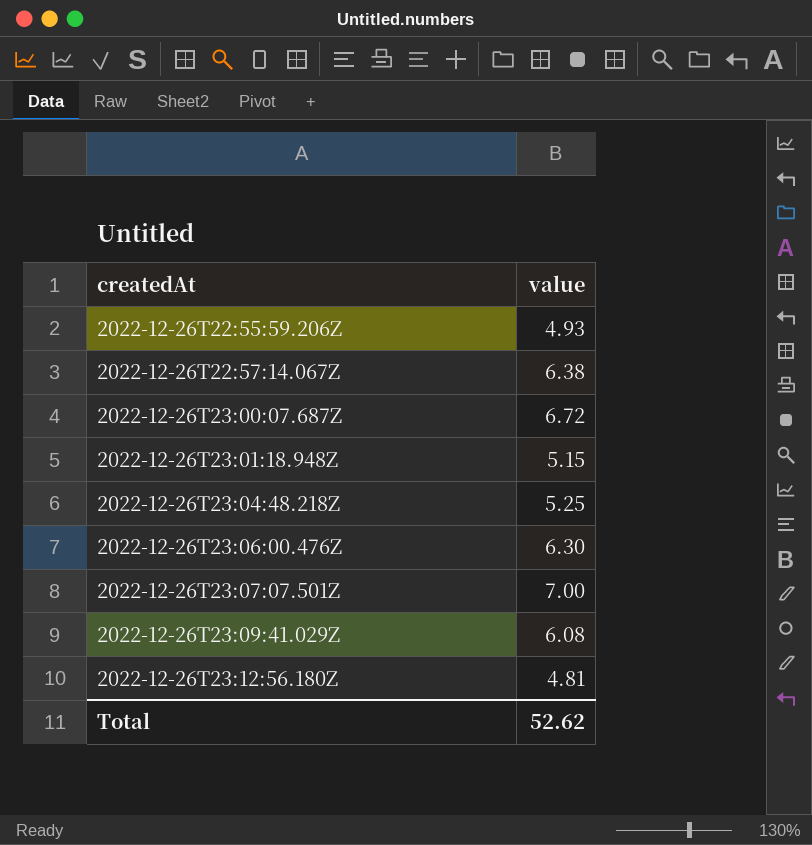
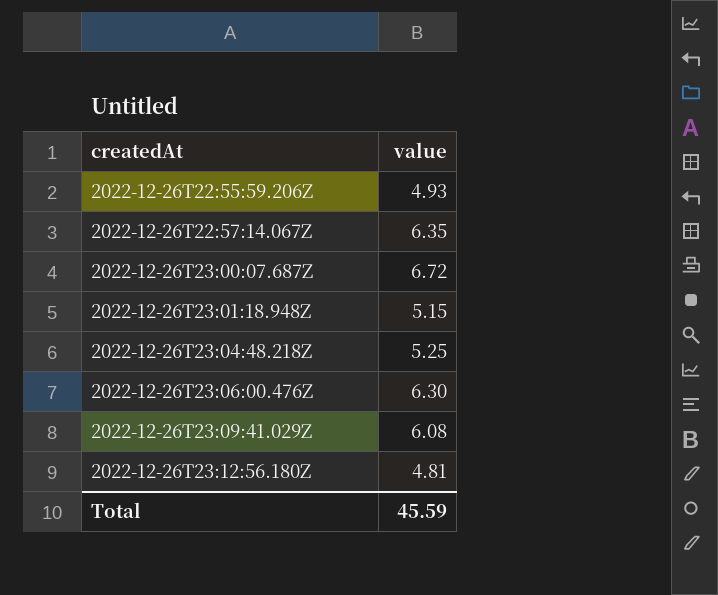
row 2022-12-26T23:07:07.501Z: 7.00 -> none
2022-12-26T22:57:14.067Z | value: 6.38 -> 6.35
Total | value: 52.62 -> 45.59

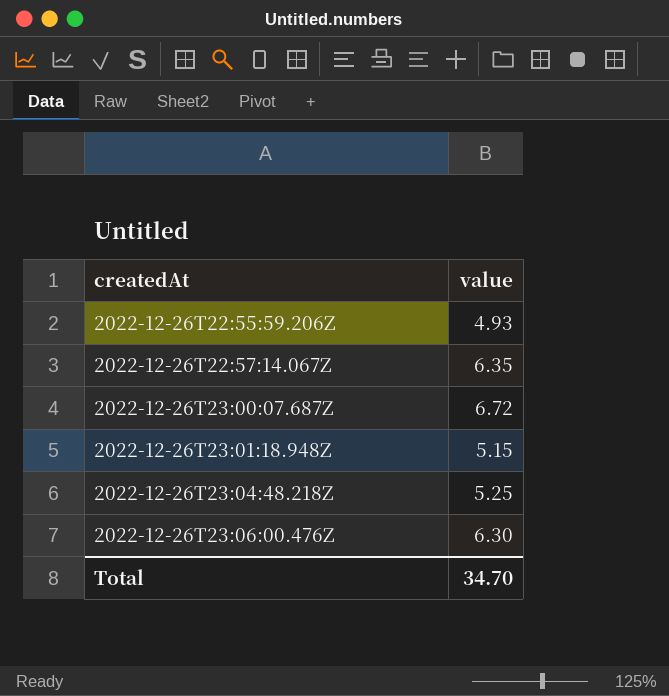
row 2022-12-26T23:09:41.029Z: 6.08 -> none
row 2022-12-26T23:12:56.180Z: 4.81 -> none
Total | value: 45.59 -> 34.70

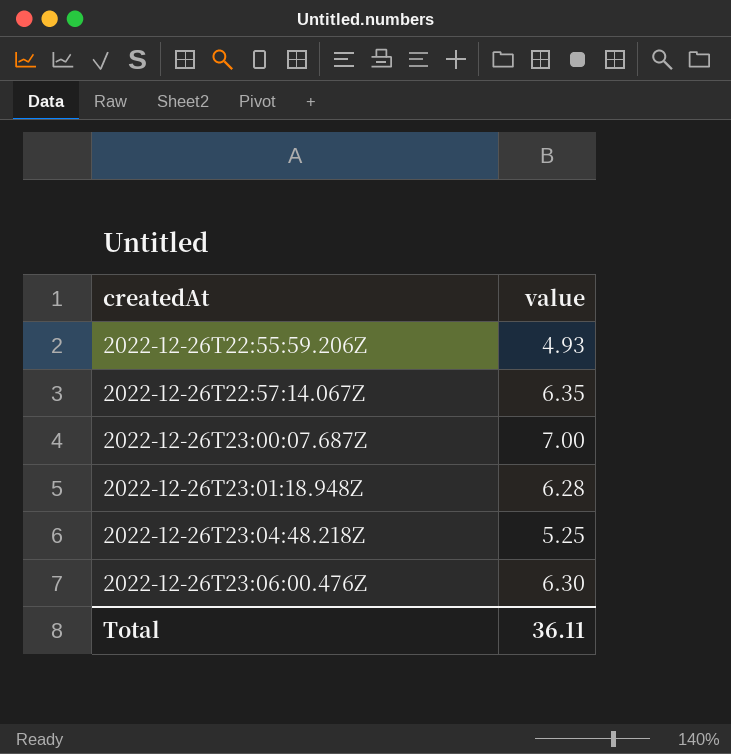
2022-12-26T23:00:07.687Z | value: 6.72 -> 7.00
2022-12-26T23:01:18.948Z | value: 5.15 -> 6.28
Total | value: 34.70 -> 36.11

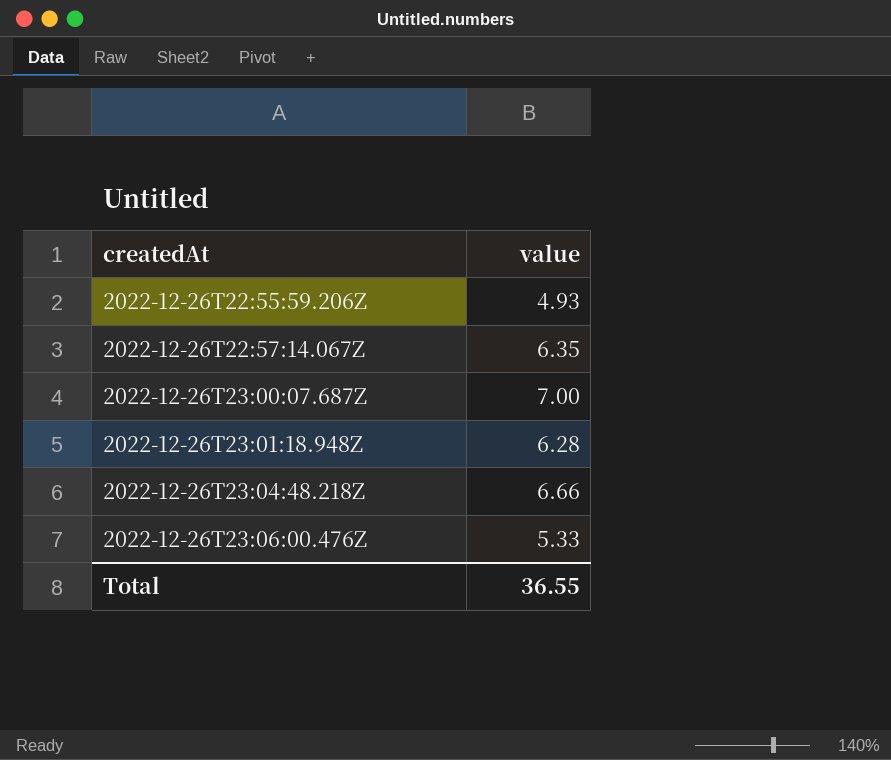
2022-12-26T23:04:48.218Z | value: 5.25 -> 6.66
2022-12-26T23:06:00.476Z | value: 6.30 -> 5.33
Total | value: 36.11 -> 36.55

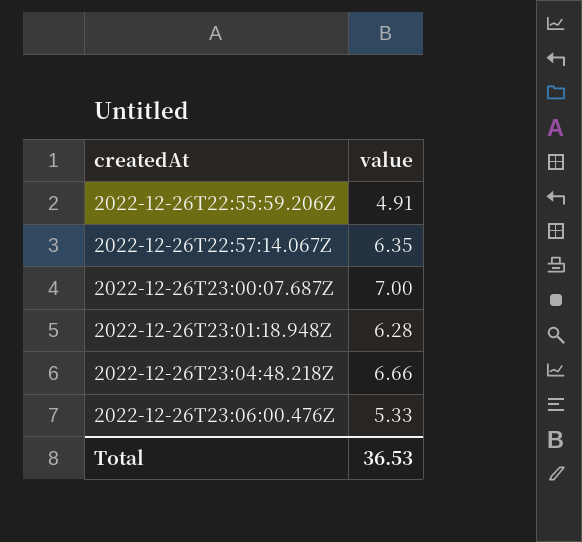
2022-12-26T22:55:59.206Z | value: 4.93 -> 4.91
Total | value: 36.55 -> 36.53

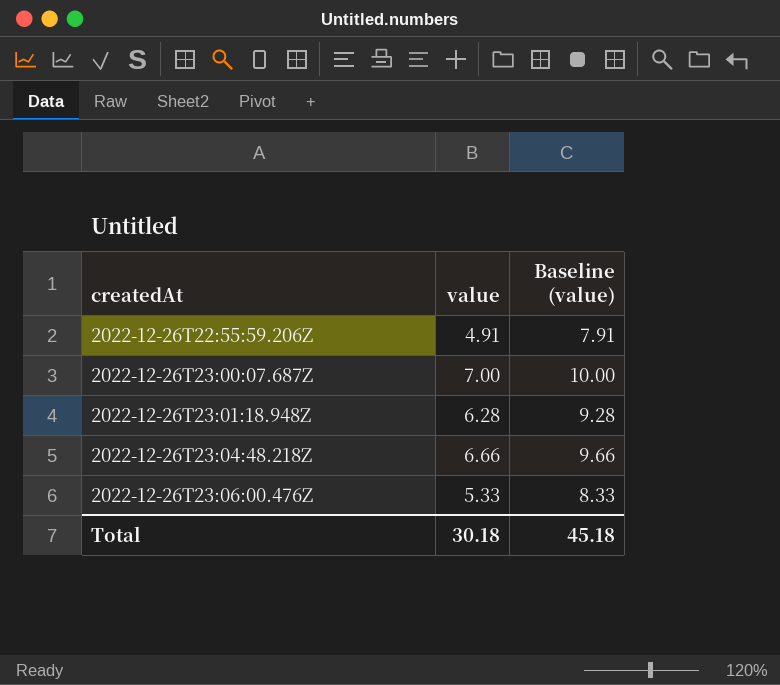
column Baseline (value) | formula: none -> [value] + 3
row 2022-12-26T22:57:14.067Z: 6.35 -> none
Total | value: 36.53 -> 30.18

